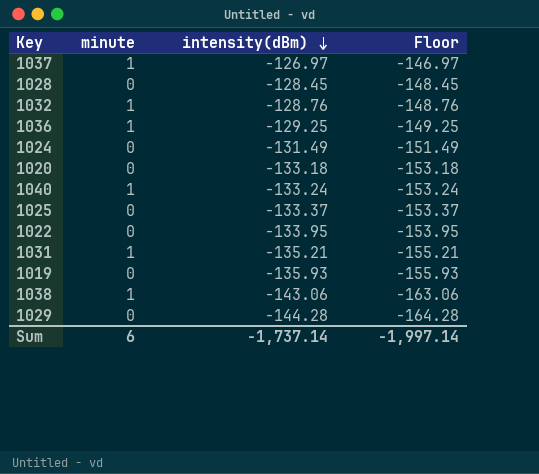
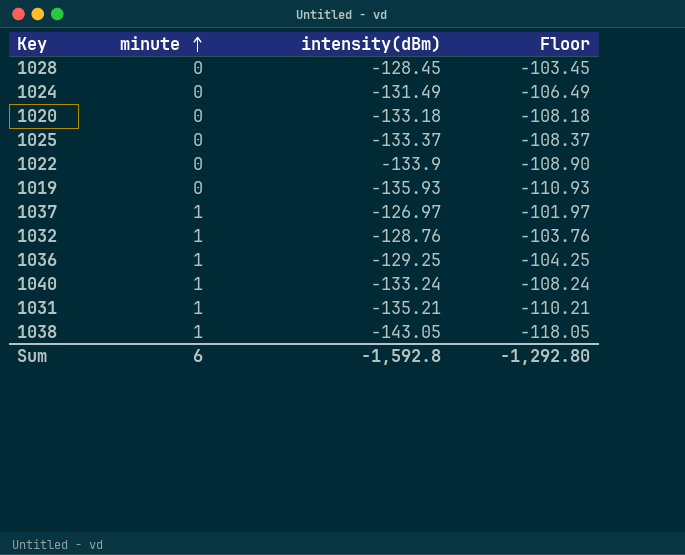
row order: intensity(dBm) descending -> minute ascending
column Floor | formula: [intensity(dBm)] - 20 -> [intensity(dBm)] + 25
row 1029: 0 | -144.28 | -164.28 -> none
1022 | intensity(dBm): -133.95 -> -133.9
1038 | intensity(dBm): -143.06 -> -143.05
Sum | intensity(dBm): -1,737.14 -> -1,592.8
Sum | Floor: -1,997.14 -> -1,292.80

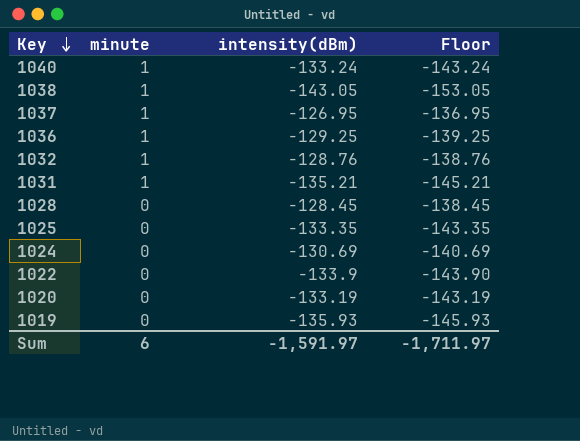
row order: minute ascending -> Key descending
column Floor | formula: [intensity(dBm)] + 25 -> [intensity(dBm)] - 10
1037 | intensity(dBm): -126.97 -> -126.95
1025 | intensity(dBm): -133.37 -> -133.35
1024 | intensity(dBm): -131.49 -> -130.69
1020 | intensity(dBm): -133.18 -> -133.19
Sum | intensity(dBm): -1,592.8 -> -1,591.97
Sum | Floor: -1,292.80 -> -1,711.97

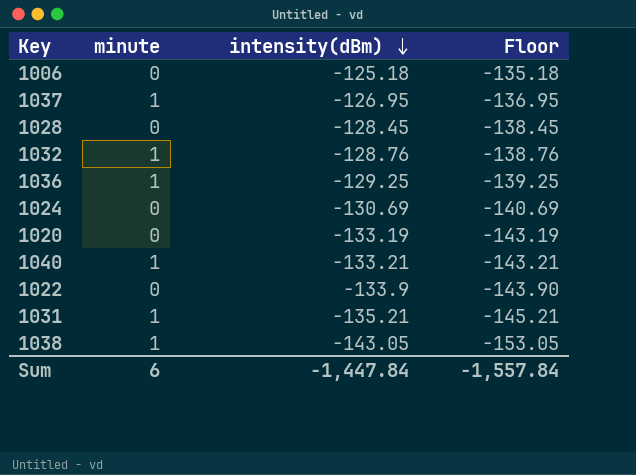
row order: Key descending -> intensity(dBm) descending
row 1025: 0 | -133.35 | -143.35 -> none
row 1019: 0 | -135.93 | -145.93 -> none
row 1006: none -> 0 | -125.18 | -135.18
1040 | intensity(dBm): -133.24 -> -133.21
1040 | Floor: -143.24 -> -143.21
Sum | intensity(dBm): -1,591.97 -> -1,447.84
Sum | Floor: -1,711.97 -> -1,557.84

